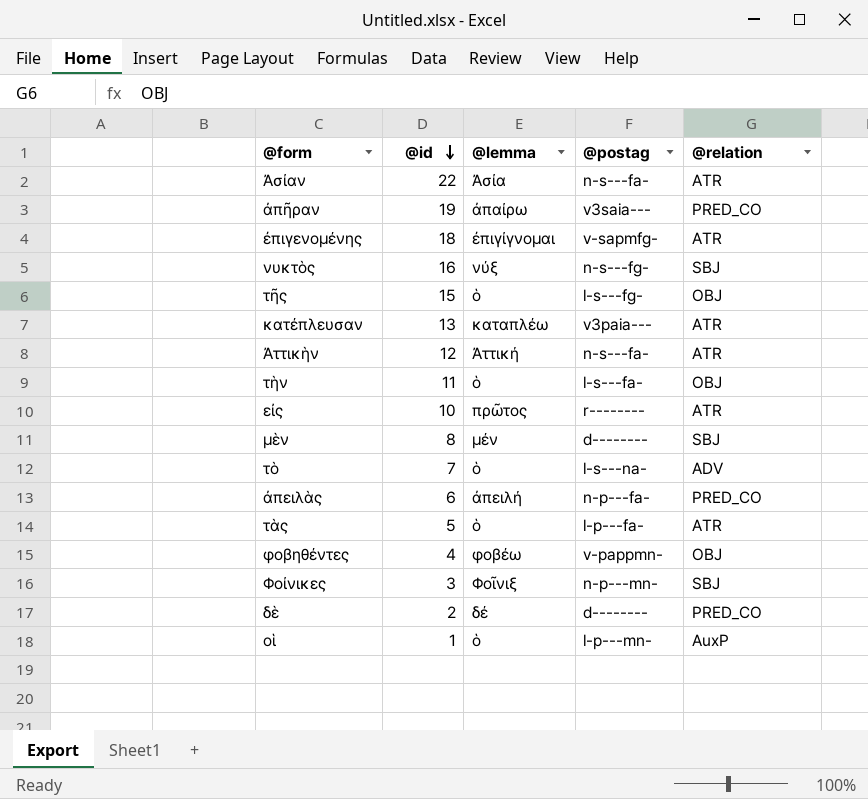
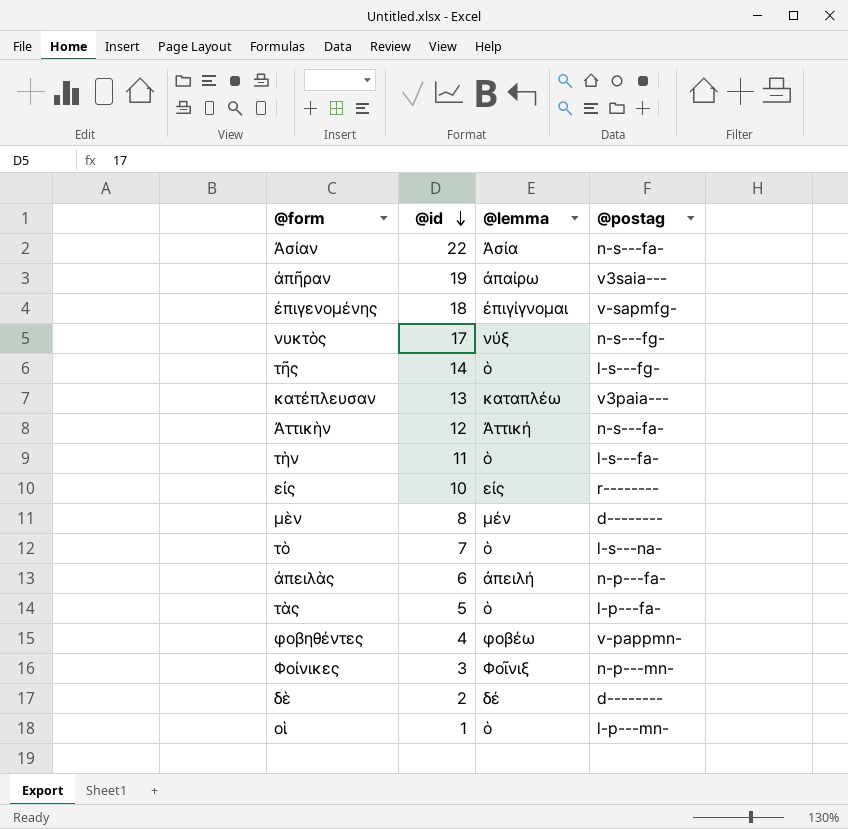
column @relation | position: 5 -> none
νυκτὸς | @id: 16 -> 17
τῆς | @id: 15 -> 14
εἰς | @lemma: πρῶτος -> εἰς

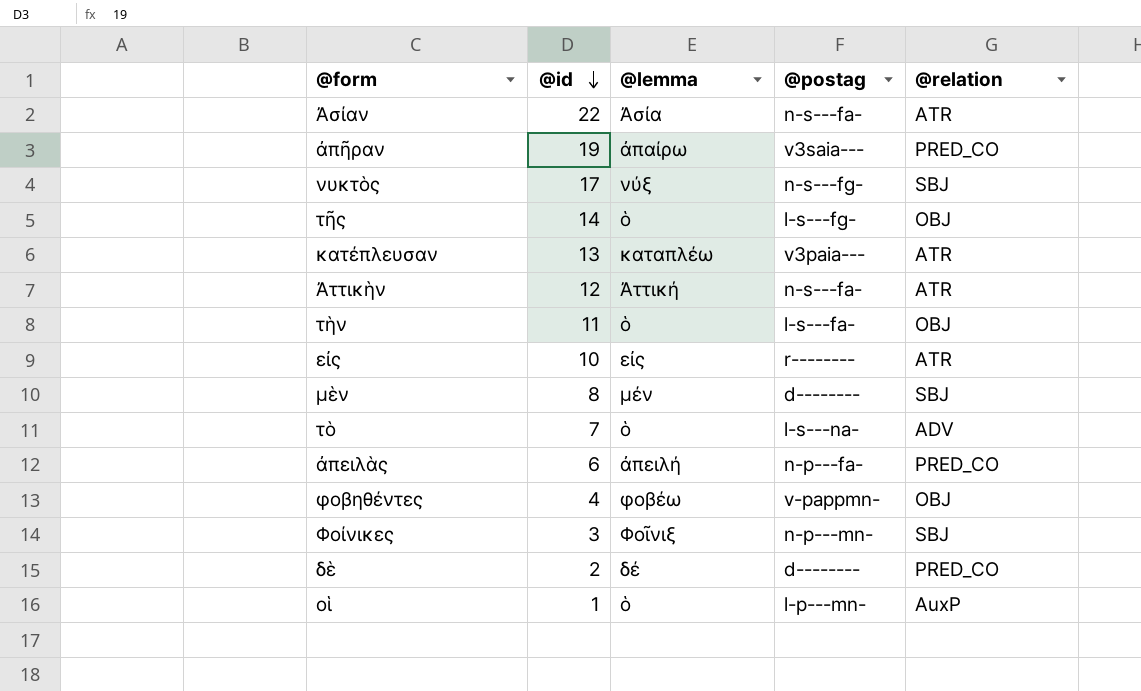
column @relation | position: none -> 5
row ἐπιγενομένης: 18 | ἐπιγίγνομαι | v-sapmfg- -> none
row τὰς: 5 | ὁ | l-p---fa- -> none

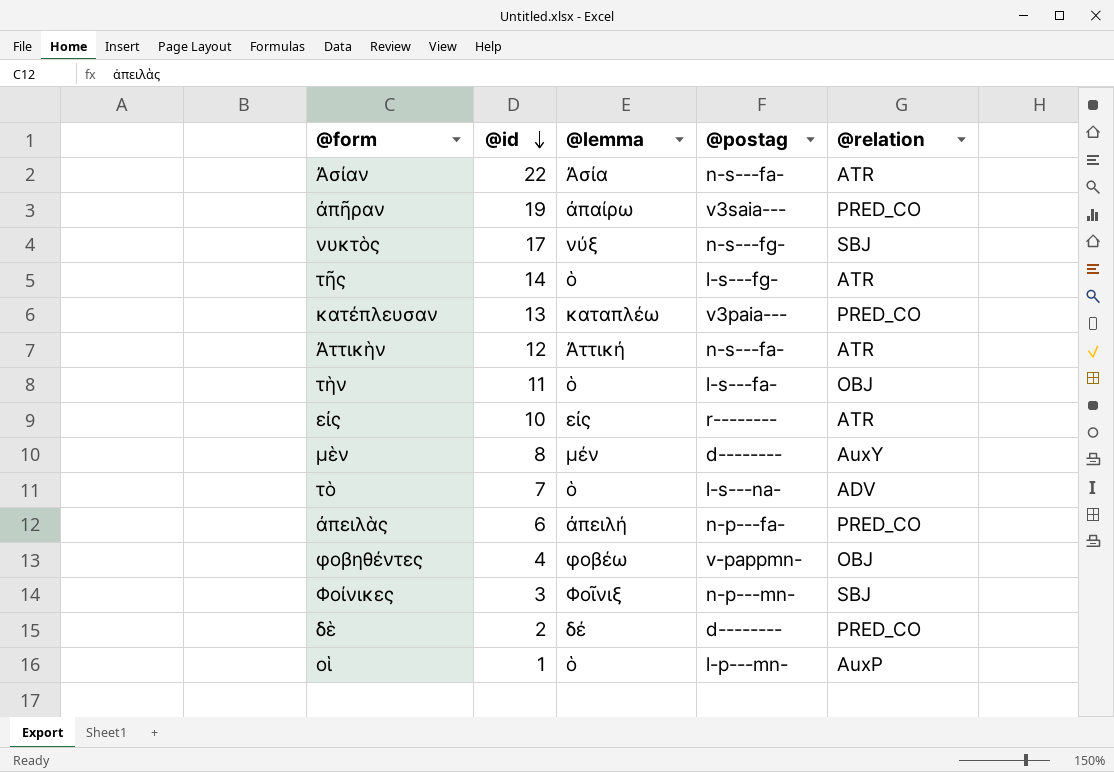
τῆς | @relation: OBJ -> ATR
κατέπλευσαν | @relation: ATR -> PRED_CO
μὲν | @relation: SBJ -> AuxY

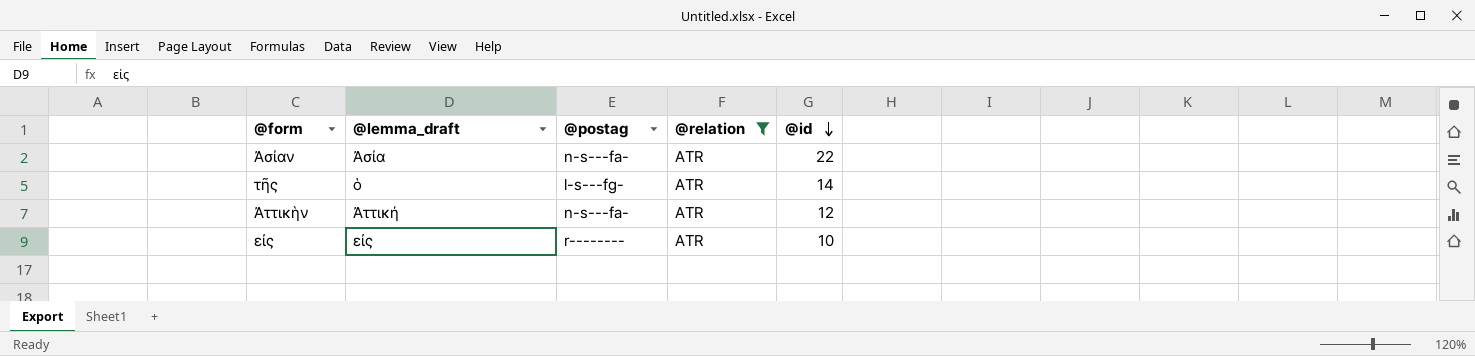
filter: none -> @relation = ATR
column name: @lemma -> @lemma_draft
column @id | position: 2 -> 5

